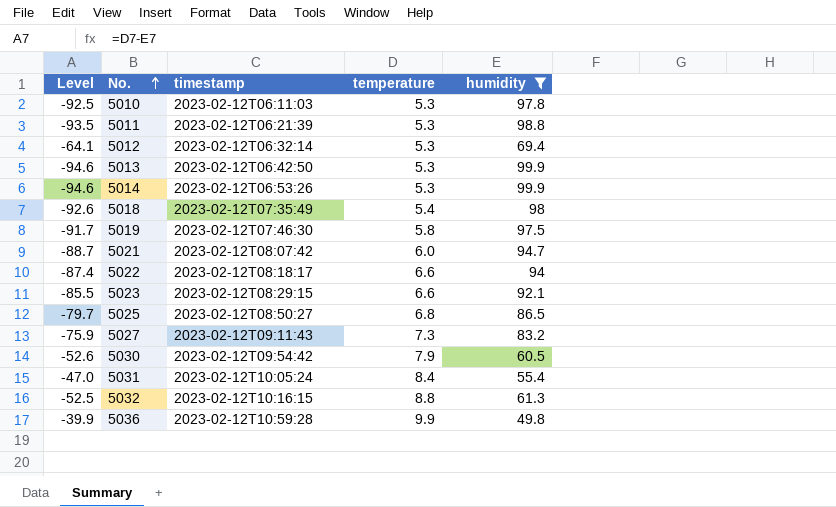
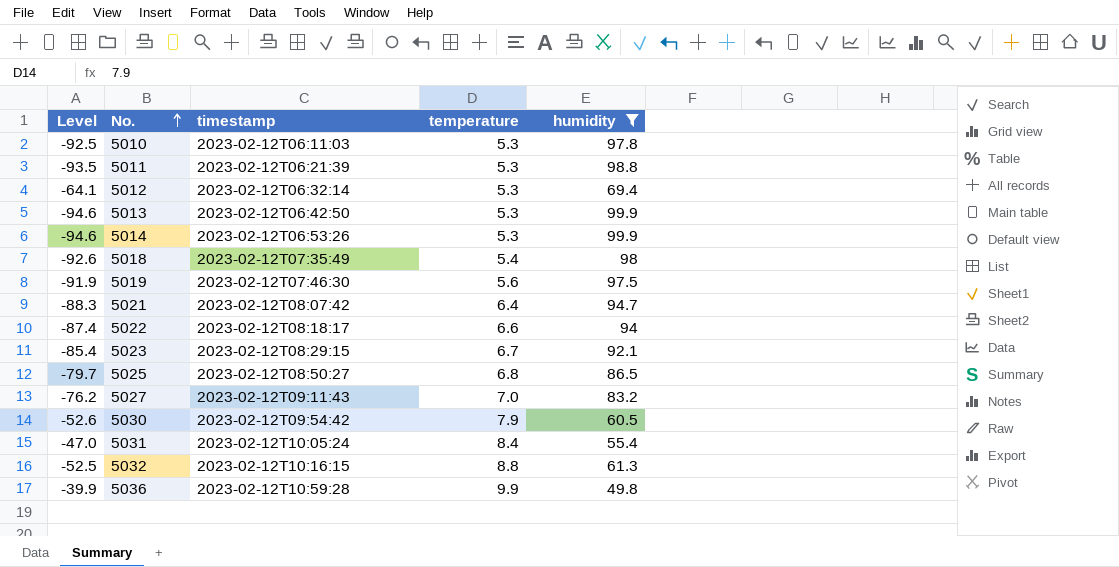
5019 | Level: -91.7 -> -91.9
5019 | temperature: 5.8 -> 5.6
5021 | Level: -88.7 -> -88.3
5021 | temperature: 6.0 -> 6.4
5023 | Level: -85.5 -> -85.4
5023 | temperature: 6.6 -> 6.7
5027 | Level: -75.9 -> -76.2
5027 | temperature: 7.3 -> 7.0

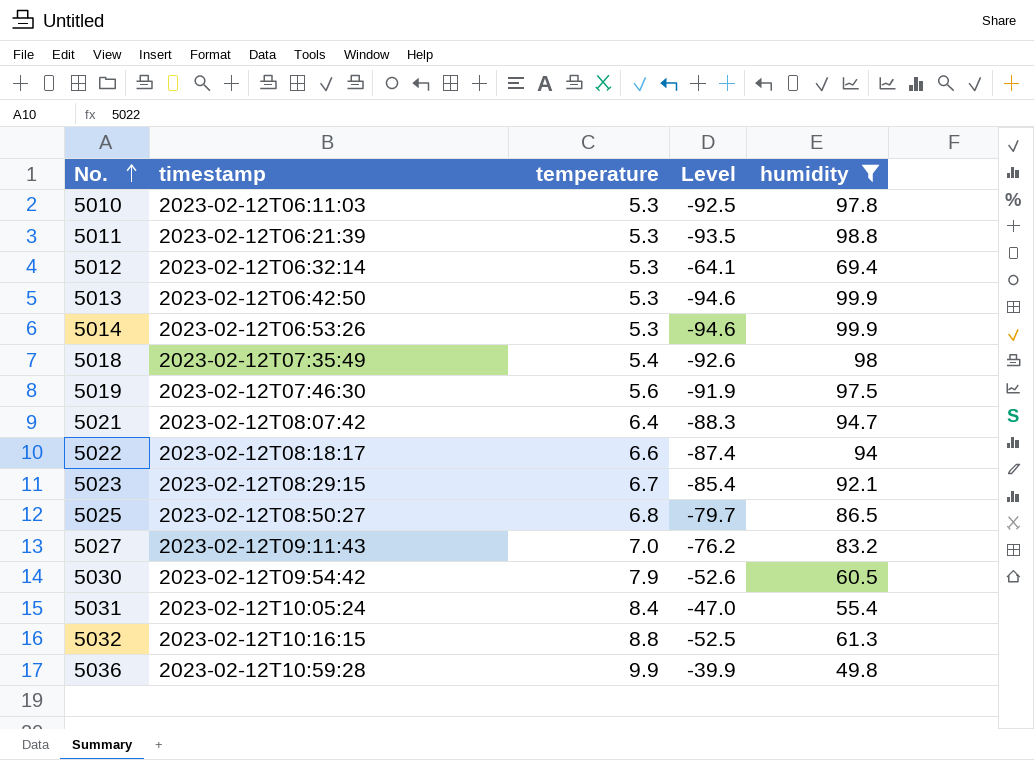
column Level | position: 1 -> 4

